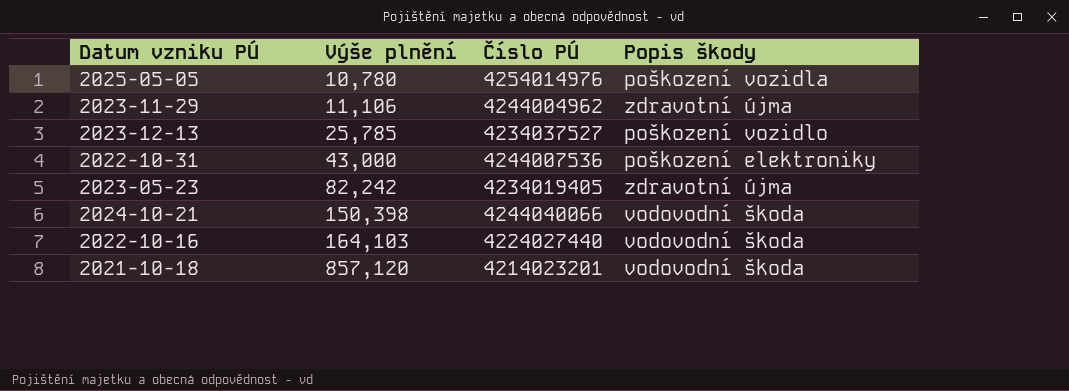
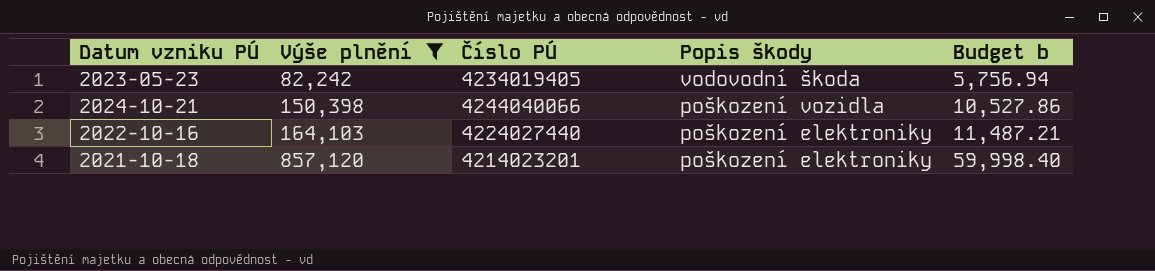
filter: none -> Výše plnění >= 82,242
column Budget b | formula: none -> [Výše plnění] * 0.07
2023-05-23 | Popis škody: zdravotní újma -> vodovodní škoda
2024-10-21 | Popis škody: vodovodní škoda -> poškození vozidla
2022-10-16 | Popis škody: vodovodní škoda -> poškození elektroniky
2021-10-18 | Popis škody: vodovodní škoda -> poškození elektroniky

